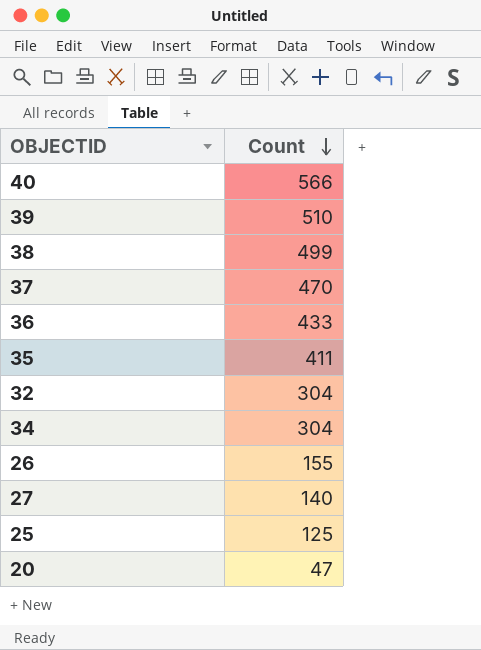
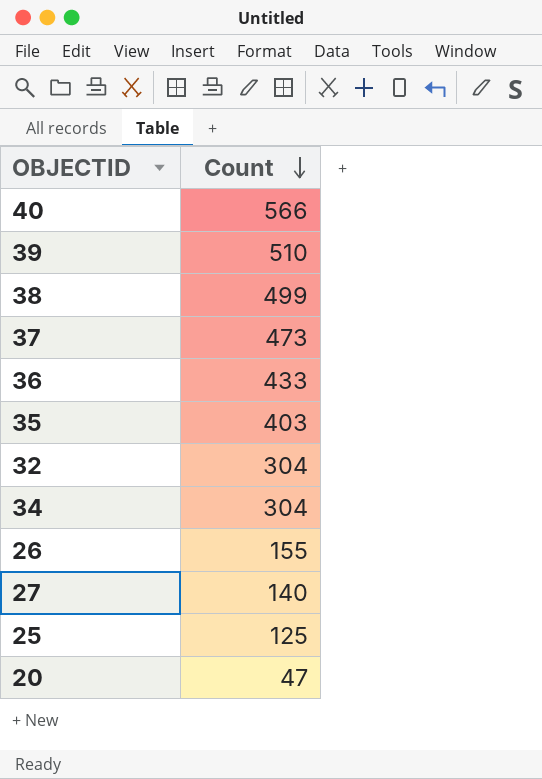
37 | Count: 470 -> 473
35 | Count: 411 -> 403

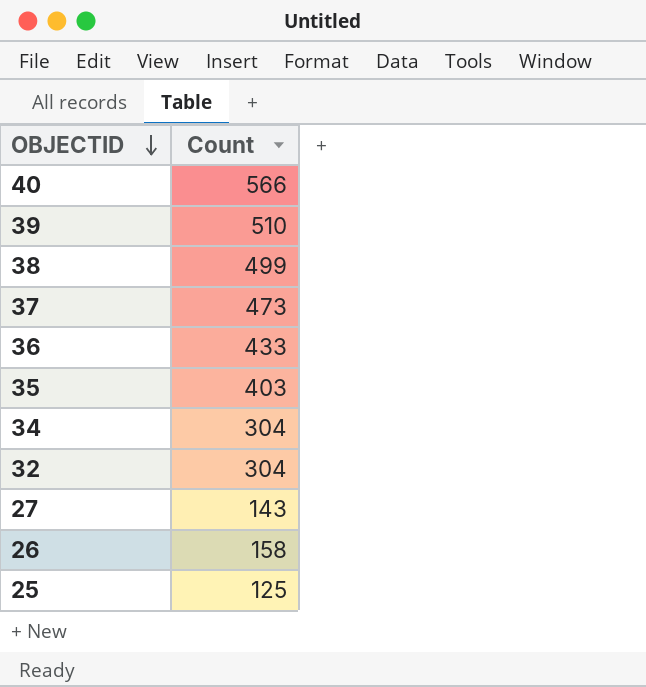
row order: Count descending -> OBJECTID descending
row 20: 47 -> none
27 | Count: 140 -> 143
26 | Count: 155 -> 158

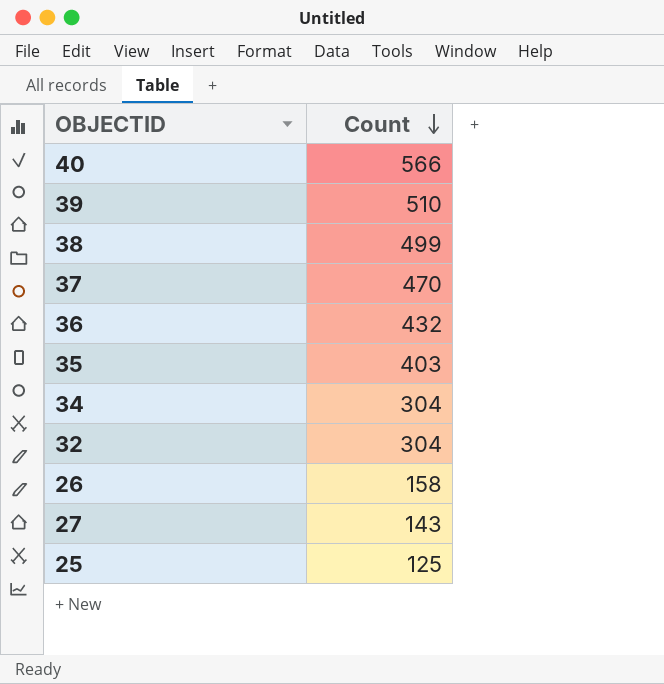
row order: OBJECTID descending -> Count descending
37 | Count: 473 -> 470
36 | Count: 433 -> 432

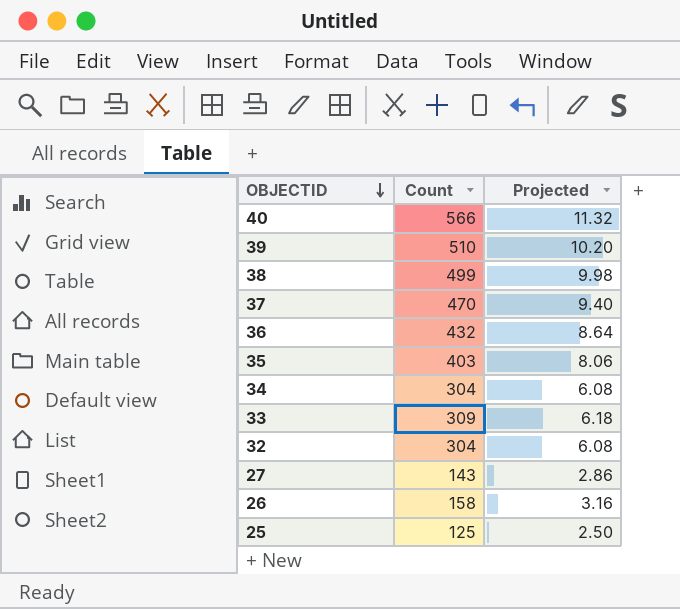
row order: Count descending -> OBJECTID descending
column Projected | formula: none -> [Count] * 0.02
row 33: none -> 309 | 6.18

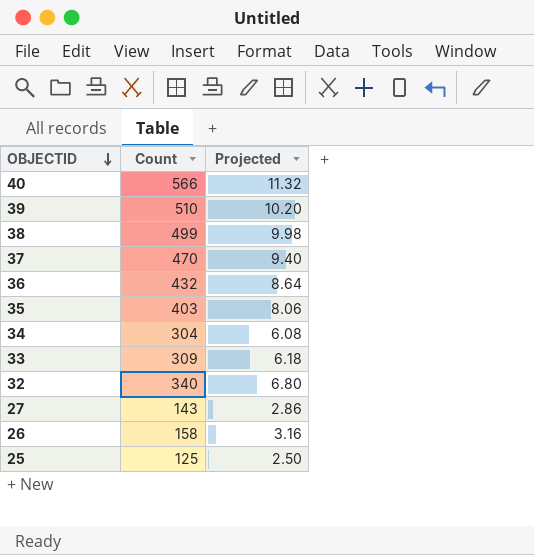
32 | Count: 304 -> 340
32 | Projected: 6.08 -> 6.80

